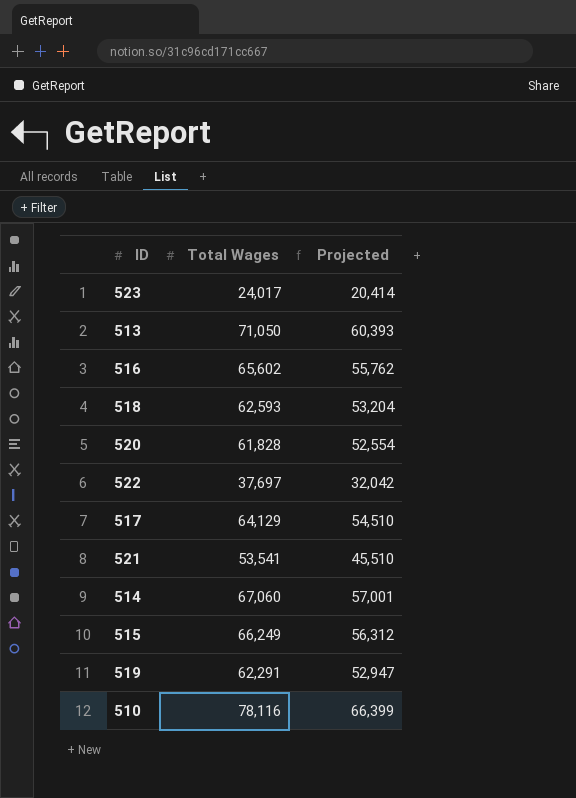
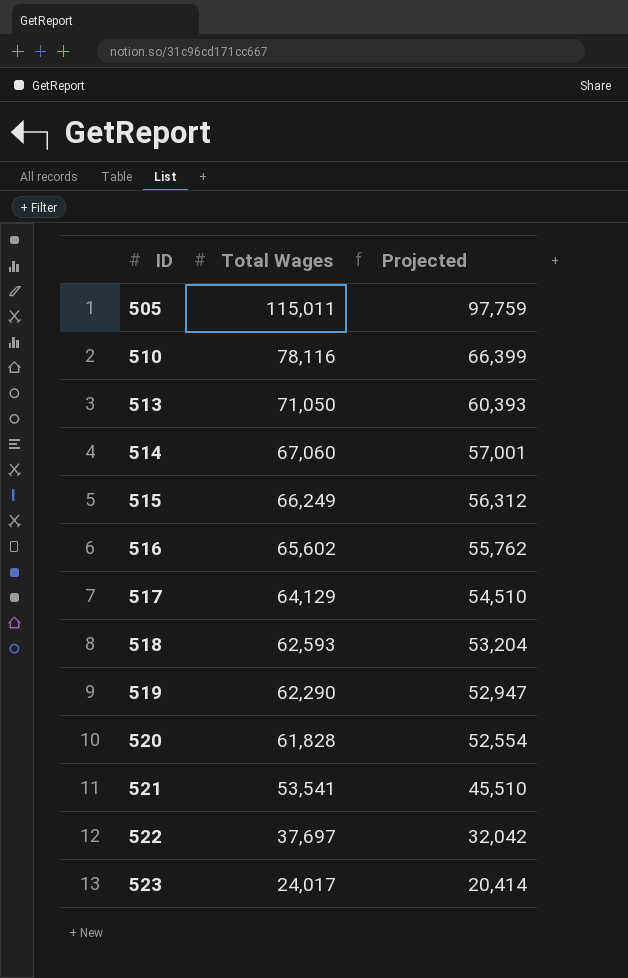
row order: none -> ID ascending
row 505: none -> 115,011 | 97,759
519 | Total Wages: 62,291 -> 62,290

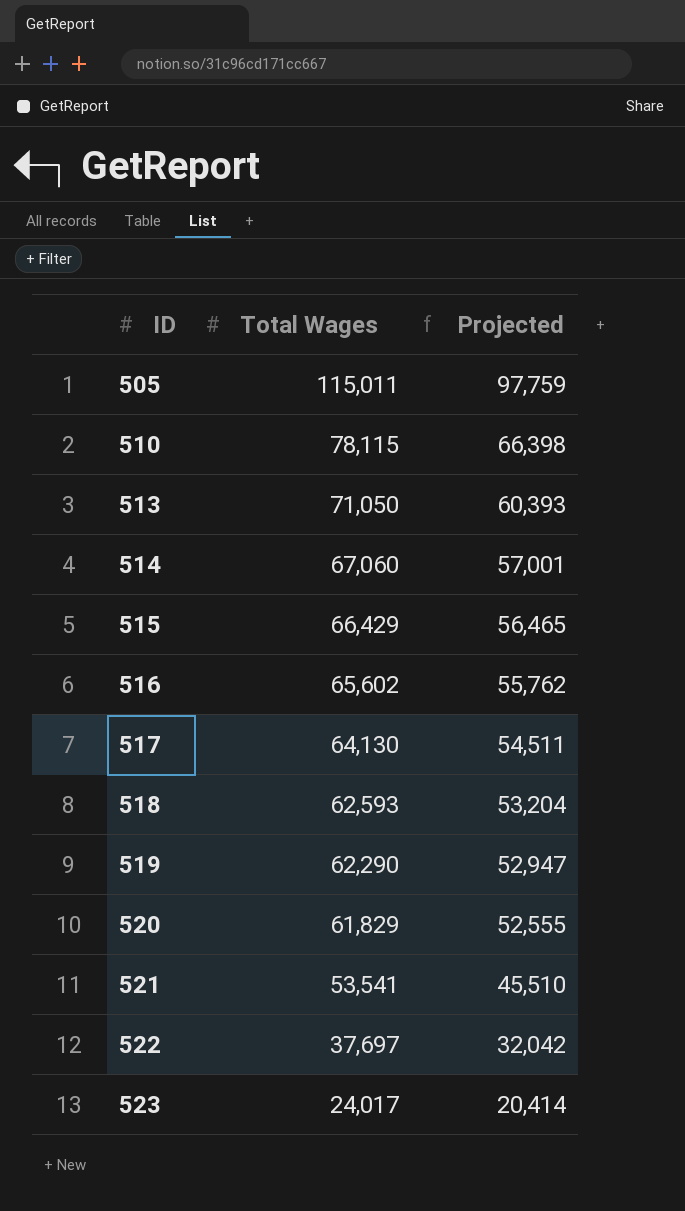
510 | Total Wages: 78,116 -> 78,115
510 | Projected: 66,399 -> 66,398
515 | Total Wages: 66,249 -> 66,429
515 | Projected: 56,312 -> 56,465
517 | Total Wages: 64,129 -> 64,130
517 | Projected: 54,510 -> 54,511
520 | Total Wages: 61,828 -> 61,829
520 | Projected: 52,554 -> 52,555

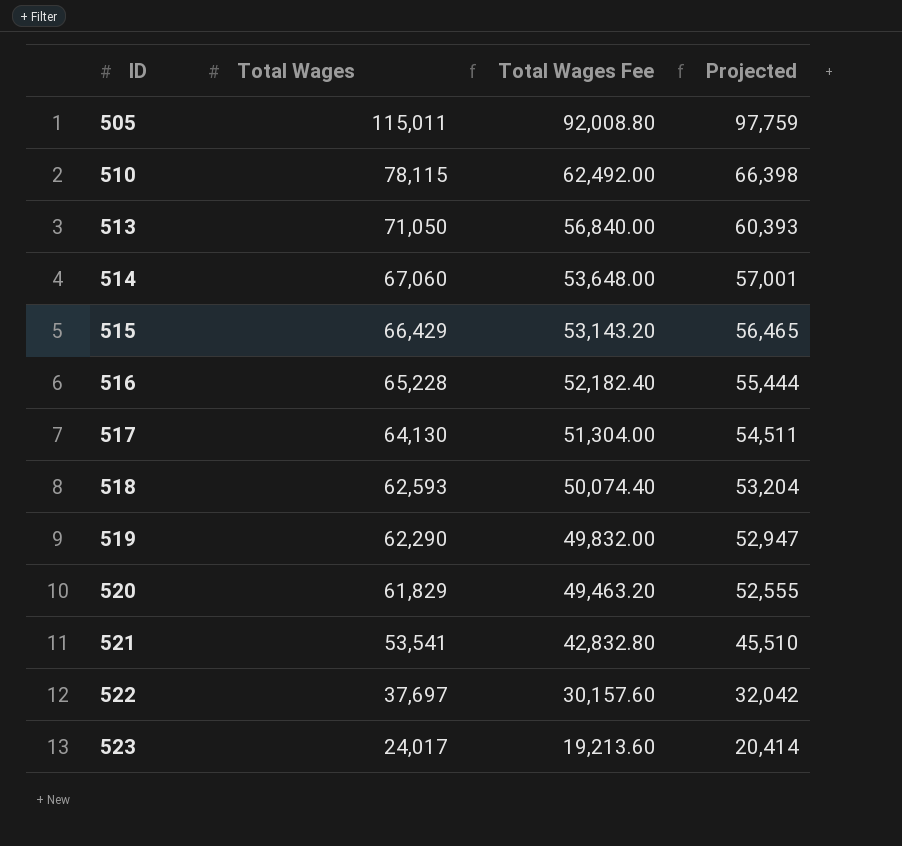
column Total Wages Fee | formula: none -> [Total Wages] * 0.8
516 | Total Wages: 65,602 -> 65,228
516 | Projected: 55,762 -> 55,444

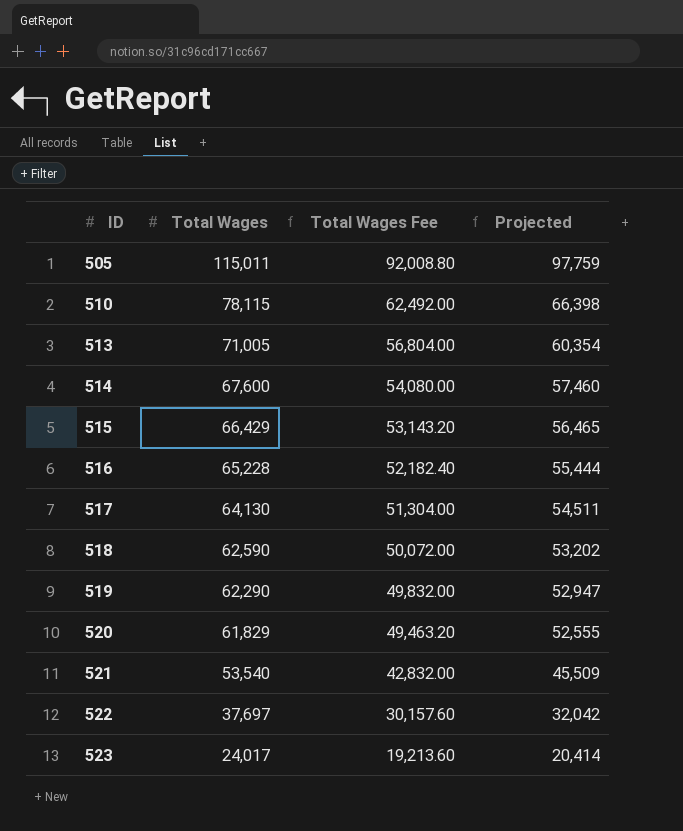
513 | Total Wages: 71,050 -> 71,005
513 | Total Wages Fee: 56,840.00 -> 56,804.00
513 | Projected: 60,393 -> 60,354
514 | Total Wages: 67,060 -> 67,600
514 | Total Wages Fee: 53,648.00 -> 54,080.00
514 | Projected: 57,001 -> 57,460
518 | Total Wages: 62,593 -> 62,590
518 | Total Wages Fee: 50,074.40 -> 50,072.00
518 | Projected: 53,204 -> 53,202
521 | Total Wages: 53,541 -> 53,540
521 | Total Wages Fee: 42,832.80 -> 42,832.00
521 | Projected: 45,510 -> 45,509

